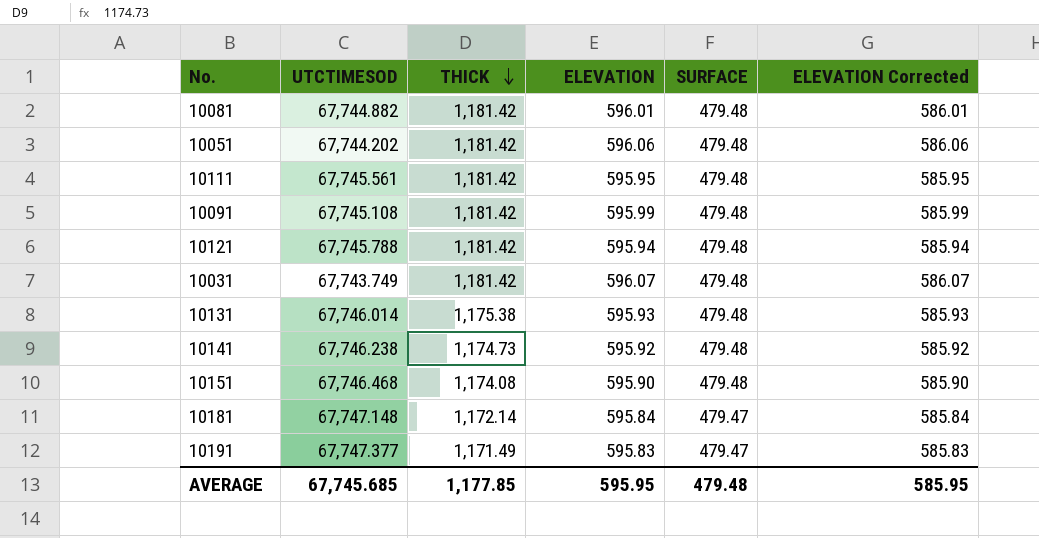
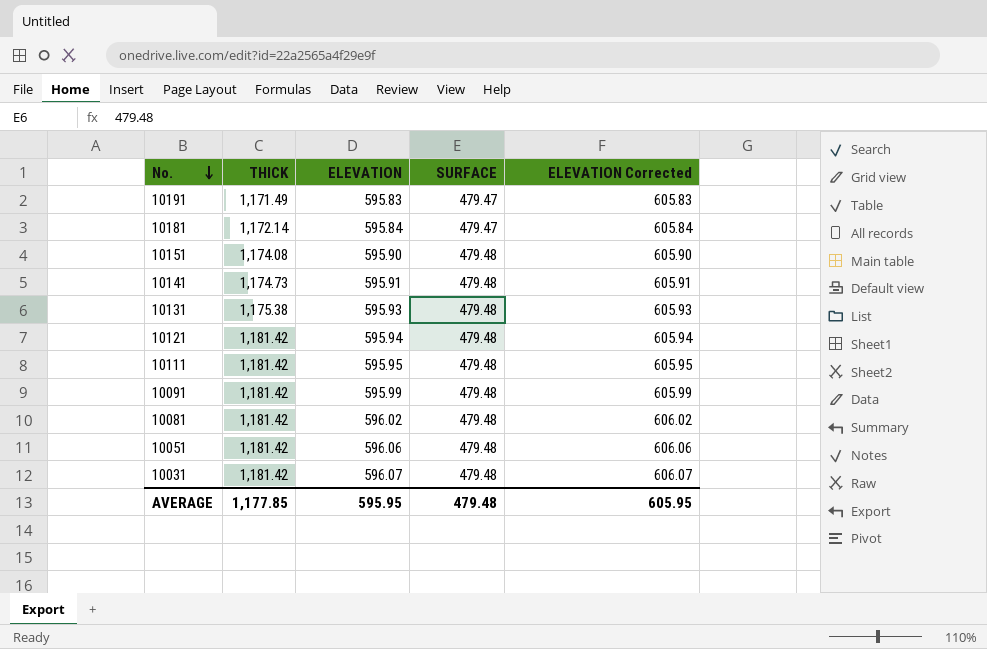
row order: THICK descending -> No. descending
column UTCTIMESOD | position: 2 -> none
column ELEVATION Corrected | formula: [ELEVATION] - 10 -> [ELEVATION] + 10
10141 | ELEVATION: 595.92 -> 595.91
10081 | ELEVATION: 596.01 -> 596.02
AVERAGE | ELEVATION Corrected: 585.95 -> 605.95

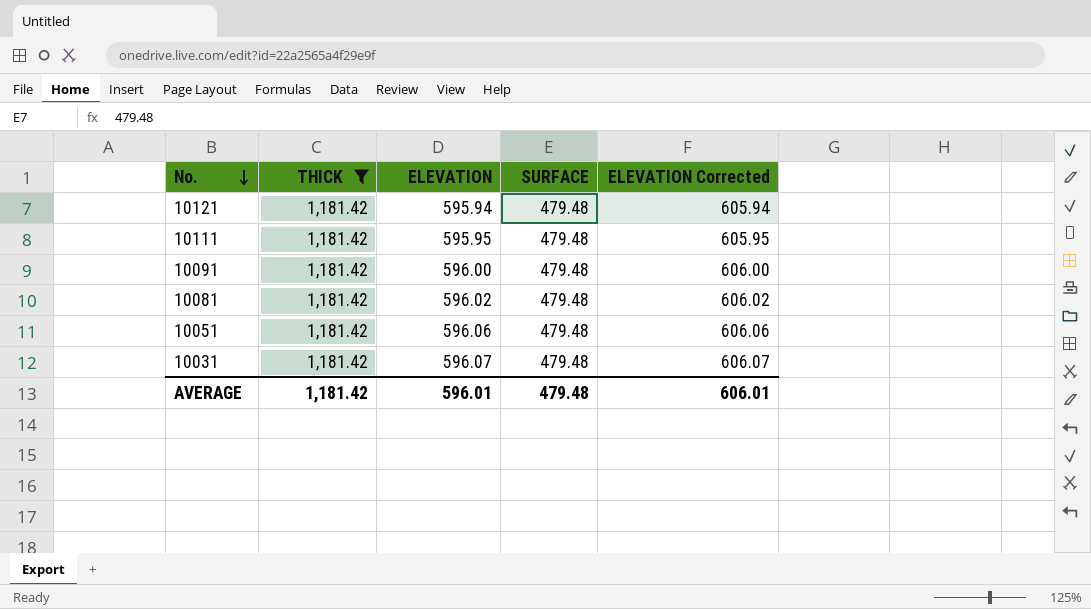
filter: none -> THICK = 1,181.42
10091 | ELEVATION: 595.99 -> 596.00
10091 | ELEVATION Corrected: 605.99 -> 606.00
AVERAGE | THICK: 1,177.85 -> 1,181.42
AVERAGE | ELEVATION: 595.95 -> 596.01
AVERAGE | ELEVATION Corrected: 605.95 -> 606.01

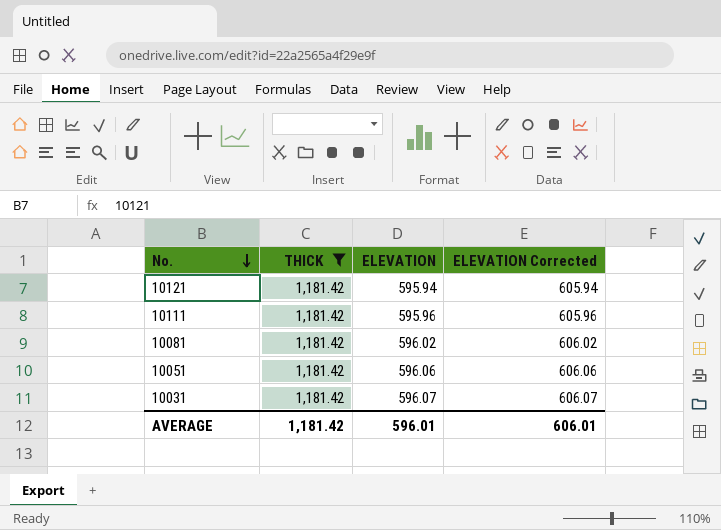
column SURFACE | position: 4 -> none
row 10091: 1,181.42 | 596.00 | 479.48 | 606.00 -> none
10111 | ELEVATION: 595.95 -> 595.96
10111 | ELEVATION Corrected: 605.95 -> 605.96

